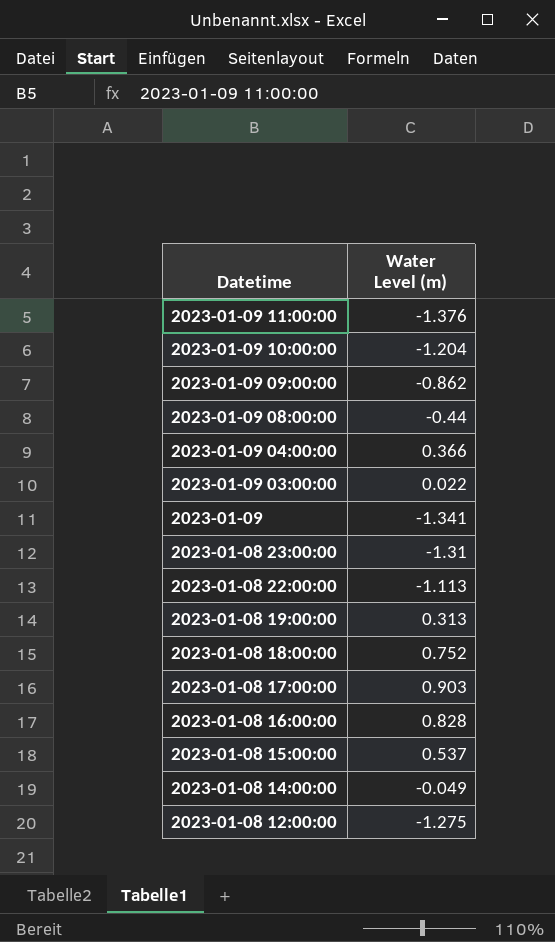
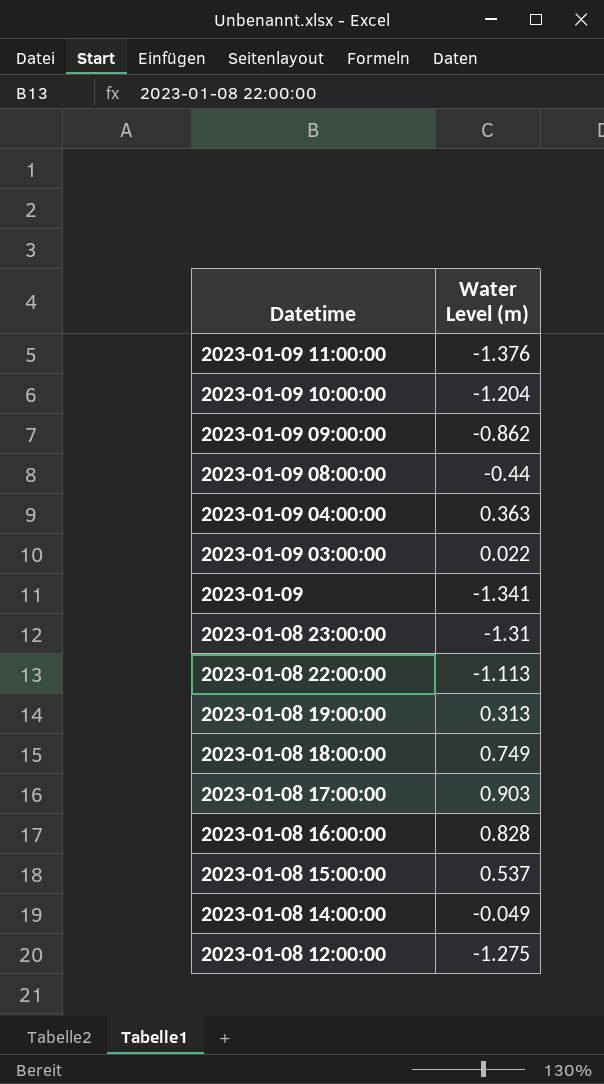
2023-01-09 04:00:00 | Water Level (m): 0.366 -> 0.363
2023-01-08 18:00:00 | Water Level (m): 0.752 -> 0.749

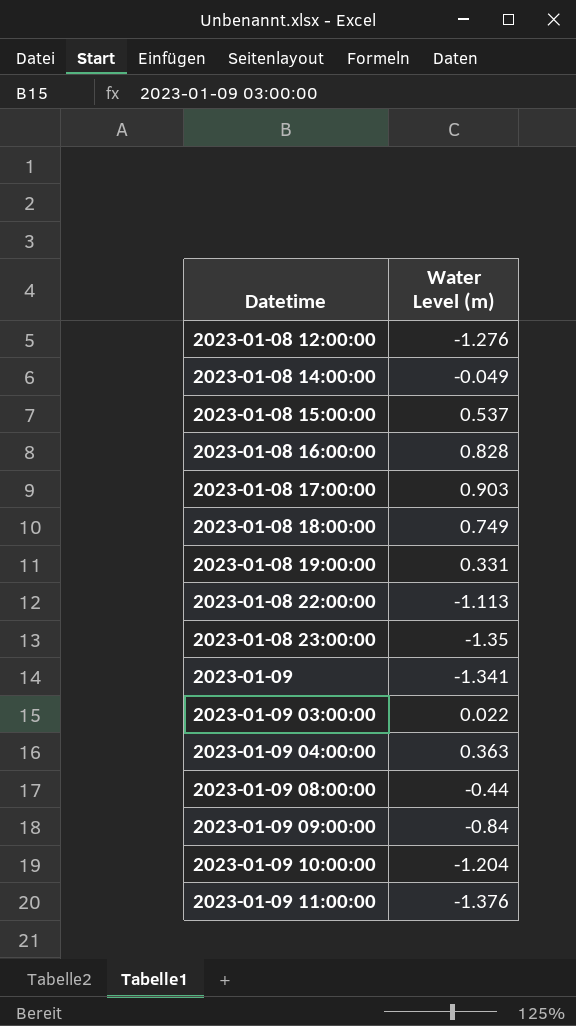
row order: Datetime descending -> Datetime ascending
2023-01-08 12:00:00 | Water Level (m): -1.275 -> -1.276
2023-01-08 19:00:00 | Water Level (m): 0.313 -> 0.331
2023-01-08 23:00:00 | Water Level (m): -1.31 -> -1.35
2023-01-09 09:00:00 | Water Level (m): -0.862 -> -0.84

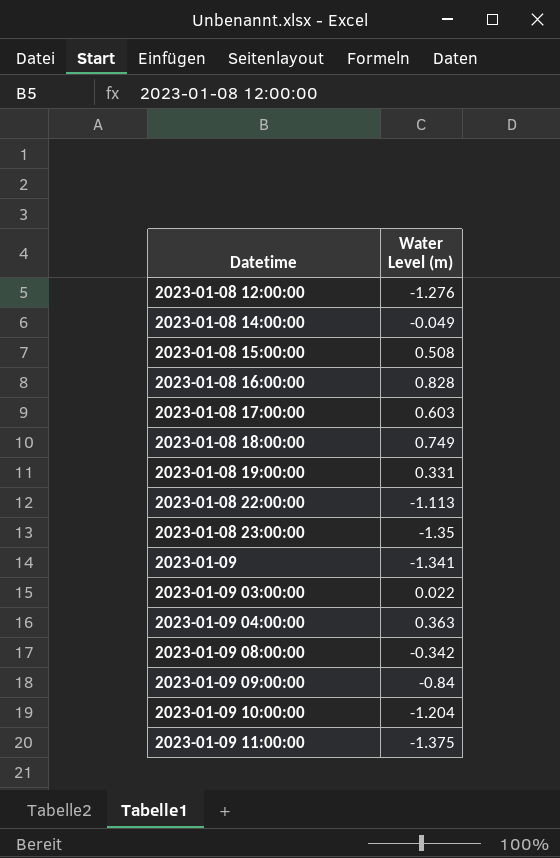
2023-01-08 15:00:00 | Water Level (m): 0.537 -> 0.508
2023-01-08 17:00:00 | Water Level (m): 0.903 -> 0.603
2023-01-09 08:00:00 | Water Level (m): -0.44 -> -0.342
2023-01-09 11:00:00 | Water Level (m): -1.376 -> -1.375

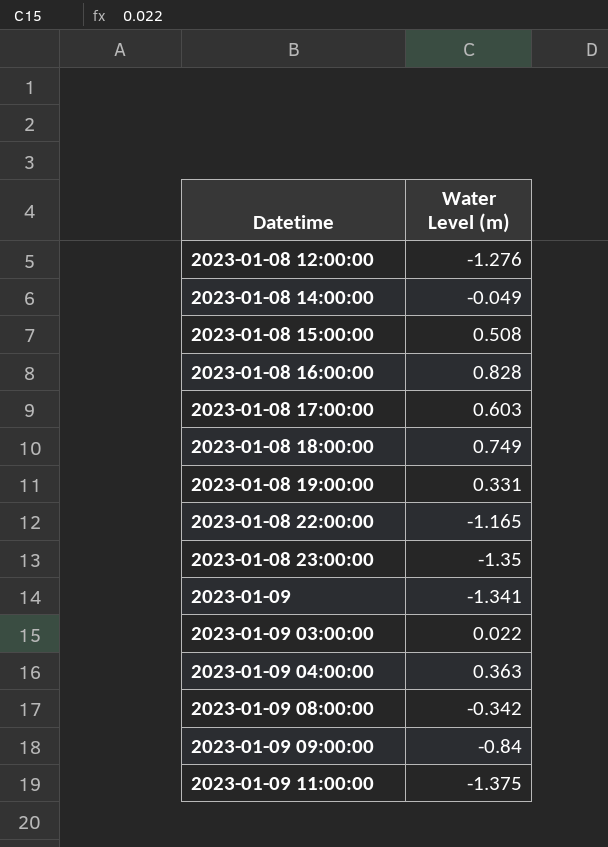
row 2023-01-09 10:00:00: -1.204 -> none
2023-01-08 22:00:00 | Water Level (m): -1.113 -> -1.165

